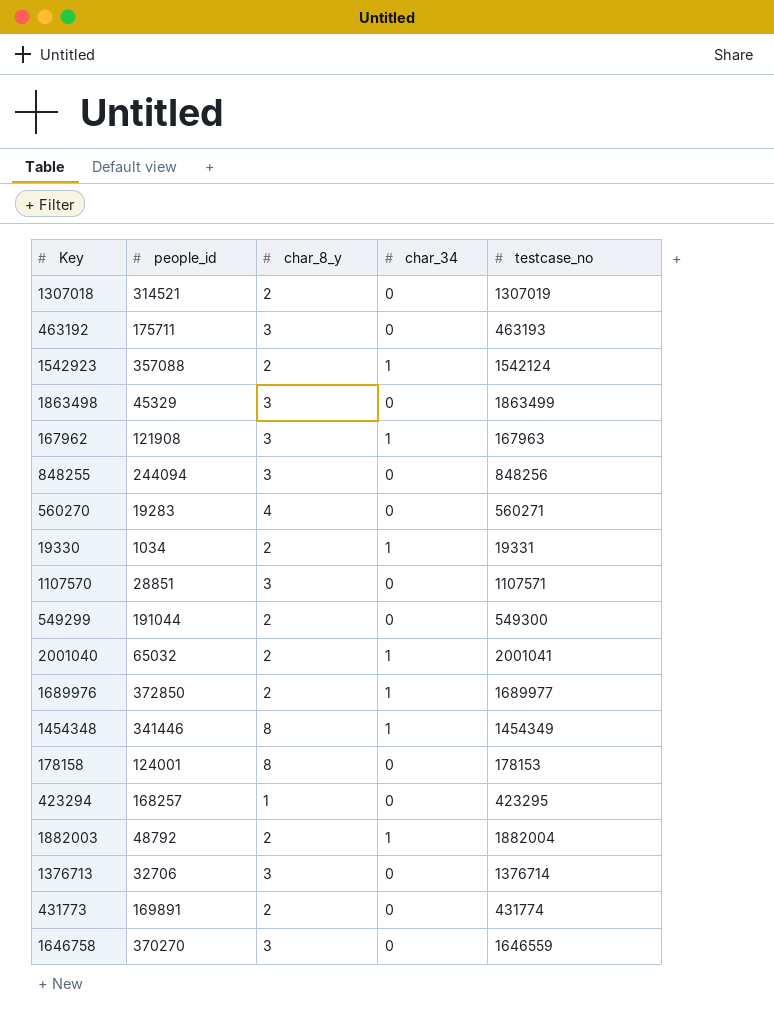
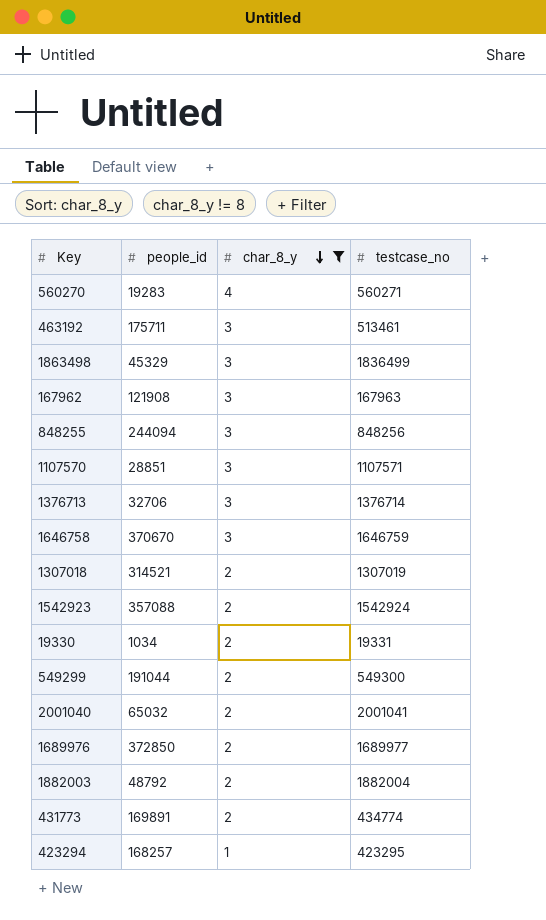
filter: none -> char_8_y != 8
row order: none -> char_8_y descending
column char_34 | position: 4 -> none
463192 | testcase_no: 463193 -> 513461
1863498 | testcase_no: 1863499 -> 1836499
1646758 | people_id: 370270 -> 370670
1646758 | testcase_no: 1646559 -> 1646759
1542923 | testcase_no: 1542124 -> 1542924
431773 | testcase_no: 431774 -> 434774

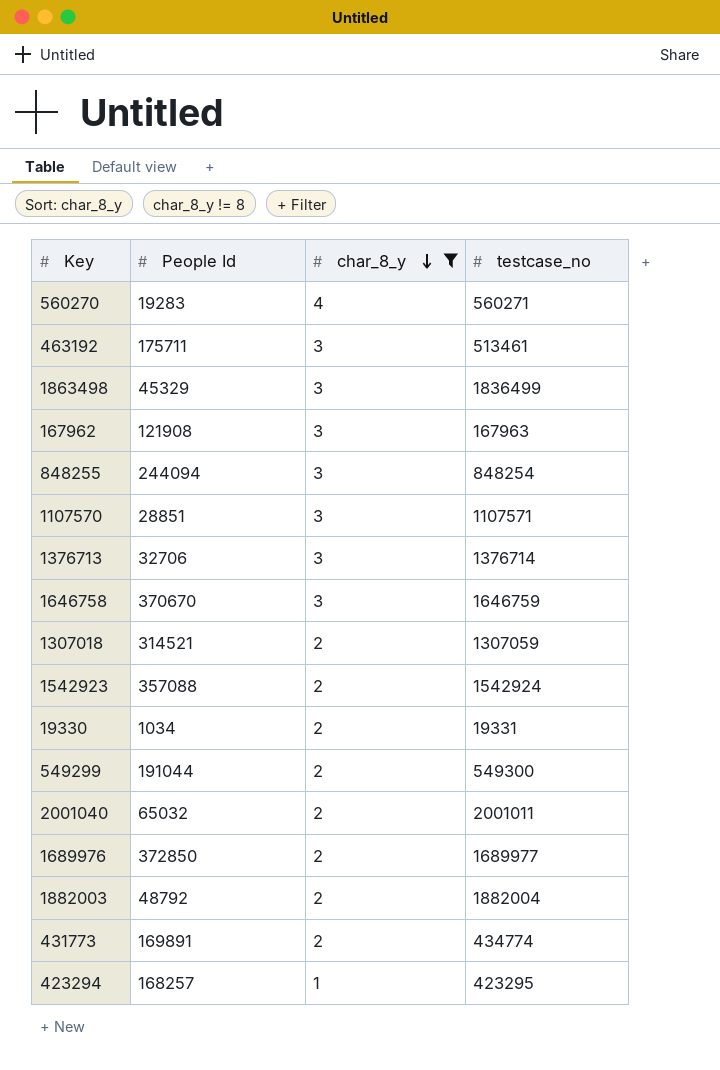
column name: people_id -> People Id
848255 | testcase_no: 848256 -> 848254
1307018 | testcase_no: 1307019 -> 1307059
2001040 | testcase_no: 2001041 -> 2001011

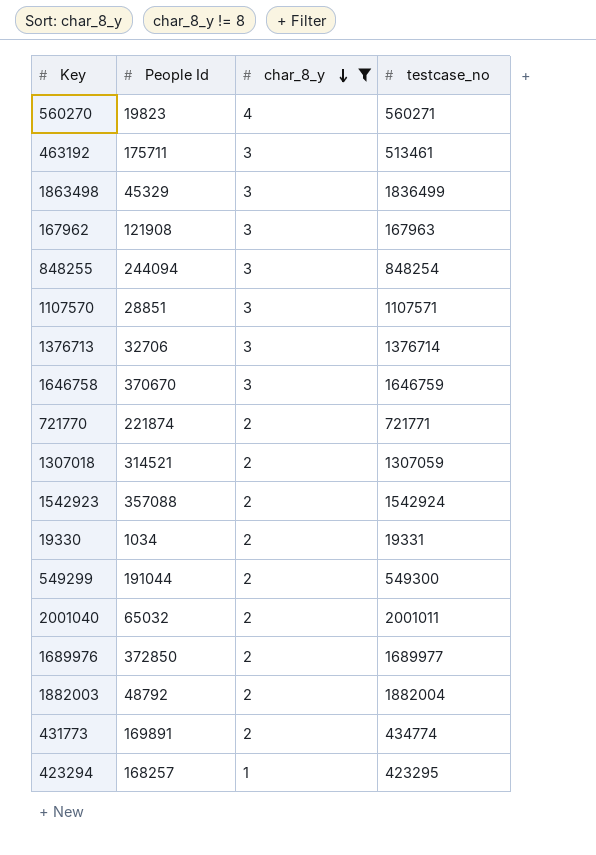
560270 | People Id: 19283 -> 19823
row 721770: none -> 221874 | 2 | 721771

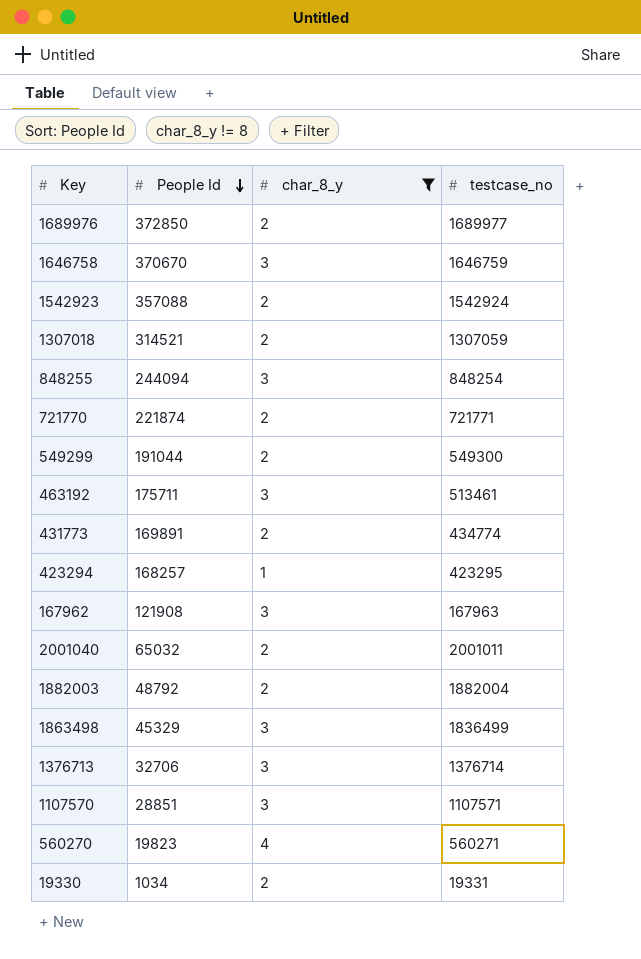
row order: char_8_y descending -> People Id descending

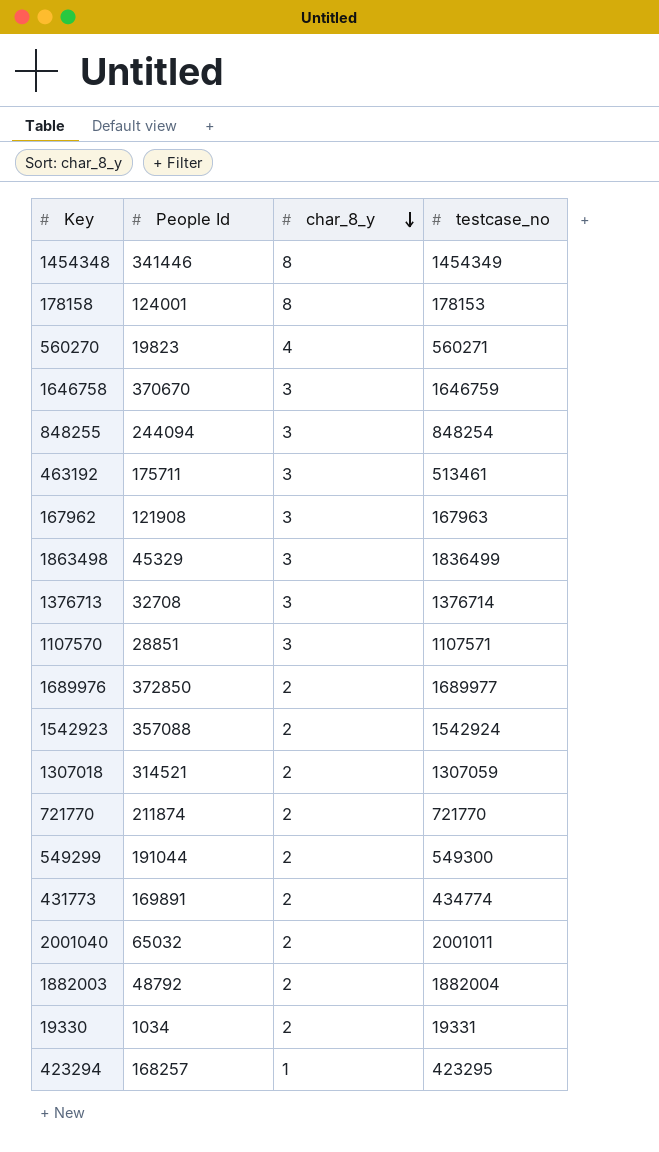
filter: char_8_y != 8 -> none
row order: People Id descending -> char_8_y descending
1376713 | People Id: 32706 -> 32708
721770 | People Id: 221874 -> 211874
721770 | testcase_no: 721771 -> 721770

